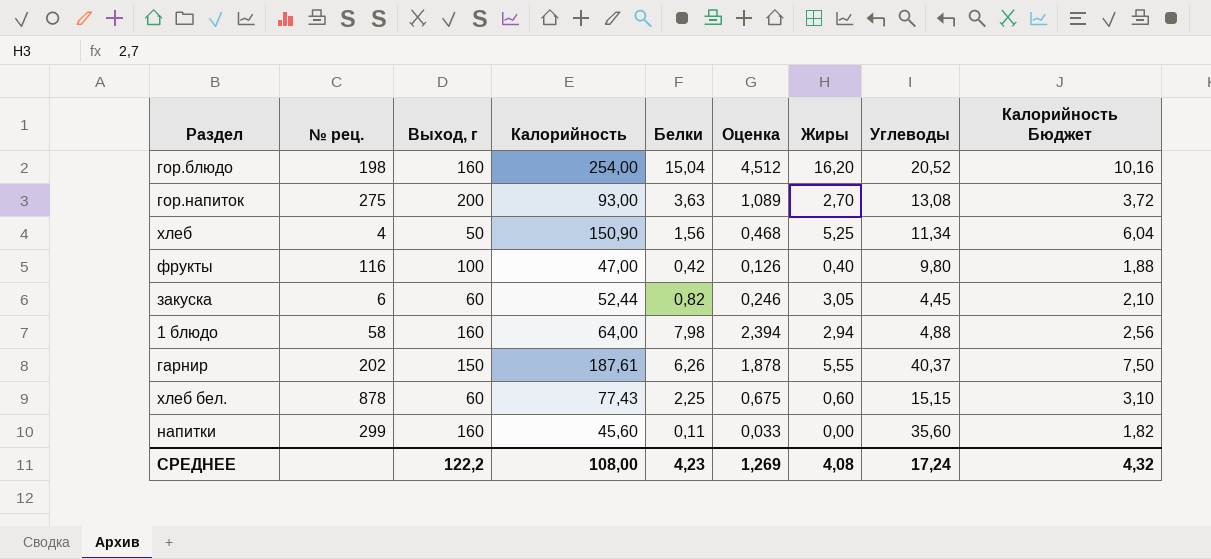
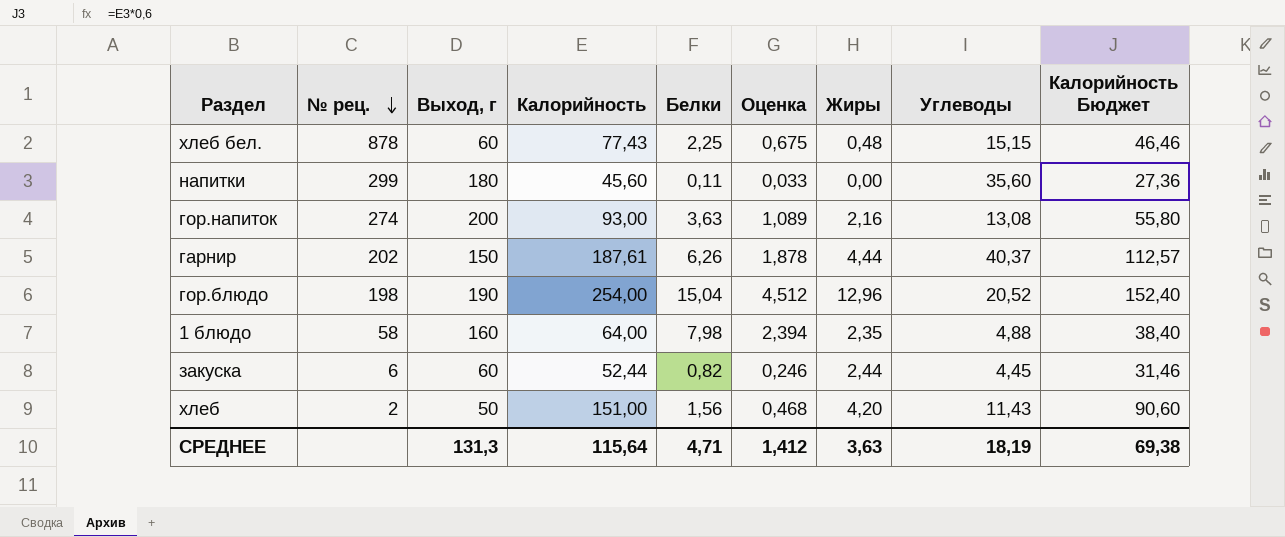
row order: none -> № рец. descending
column Калорийность Бюджет | formula: [Калорийность] * 0,04 -> [Калорийность] * 0,6
row фрукты: 116 | 100 | 47,00 | 0,42 | 0,126 | 0,40 | 9,80 | 1,88 -> none
хлеб бел. | Жиры: 0,60 -> 0,48
напитки | Выход, г: 160 -> 180
гор.напиток | № рец.: 275 -> 274
гор.напиток | Жиры: 2,70 -> 2,16
гарнир | Жиры: 5,55 -> 4,44
гор.блюдо | Выход, г: 160 -> 190
гор.блюдо | Жиры: 16,20 -> 12,96
1 блюдо | Жиры: 2,94 -> 2,35
закуска | Жиры: 3,05 -> 2,44
хлеб | № рец.: 4 -> 2
хлеб | Калорийность: 150,90 -> 151,00
хлеб | Жиры: 5,25 -> 4,20
хлеб | Углеводы: 11,34 -> 11,43
СРЕДНЕЕ | Выход, г: 122,2 -> 131,3
СРЕДНЕЕ | Калорийность: 108,00 -> 115,64
СРЕДНЕЕ | Белки: 4,23 -> 4,71
СРЕДНЕЕ | Оценка: 1,269 -> 1,412
СРЕДНЕЕ | Жиры: 4,08 -> 3,63
СРЕДНЕЕ | Углеводы: 17,24 -> 18,19
СРЕДНЕЕ | Калорийность Бюджет: 4,32 -> 69,38

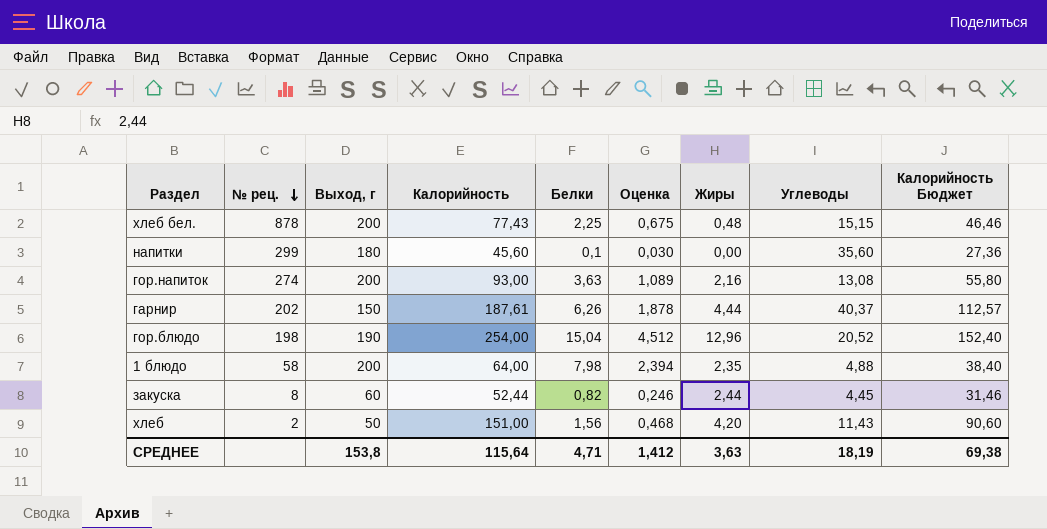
хлеб бел. | Выход, г: 60 -> 200
напитки | Белки: 0,11 -> 0,1
напитки | Оценка: 0,033 -> 0,030
1 блюдо | Выход, г: 160 -> 200
закуска | № рец.: 6 -> 8
СРЕДНЕЕ | Выход, г: 131,3 -> 153,8

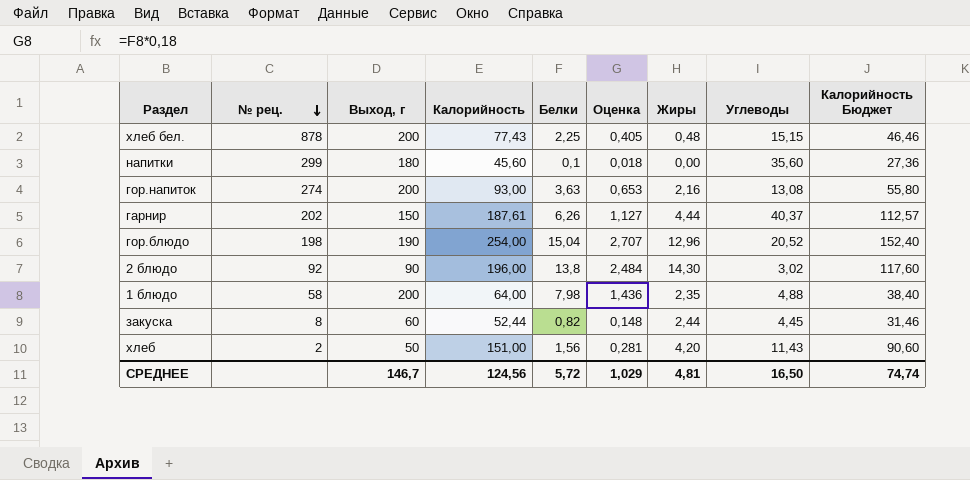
column Оценка | formula: [Белки] * 0,3 -> [Белки] * 0,18
row 2 блюдо: none -> 92 | 90 | 196,00 | 13,8 | 2,484 | 14,30 | 3,02 | 117,60
СРЕДНЕЕ | Выход, г: 153,8 -> 146,7
СРЕДНЕЕ | Калорийность: 115,64 -> 124,56
СРЕДНЕЕ | Белки: 4,71 -> 5,72
СРЕДНЕЕ | Оценка: 1,412 -> 1,029
СРЕДНЕЕ | Жиры: 3,63 -> 4,81
СРЕДНЕЕ | Углеводы: 18,19 -> 16,50
СРЕДНЕЕ | Калорийность Бюджет: 69,38 -> 74,74

